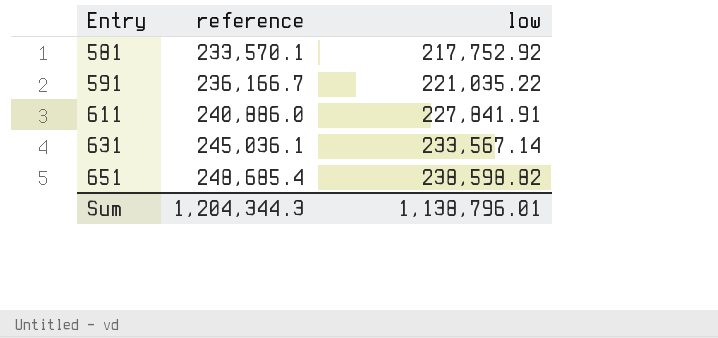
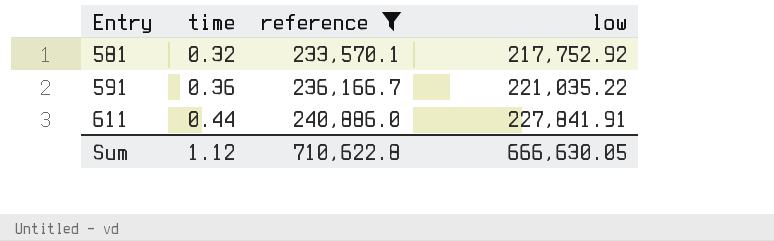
filter: none -> reference <= 240,886.0
column time | position: none -> 2
Sum | reference: 1,204,344.3 -> 710,622.8
Sum | low: 1,138,796.01 -> 666,630.05

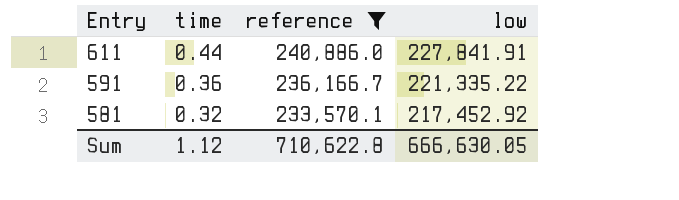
row order: Entry ascending -> Entry descending
591 | low: 221,035.22 -> 221,335.22
581 | low: 217,752.92 -> 217,452.92

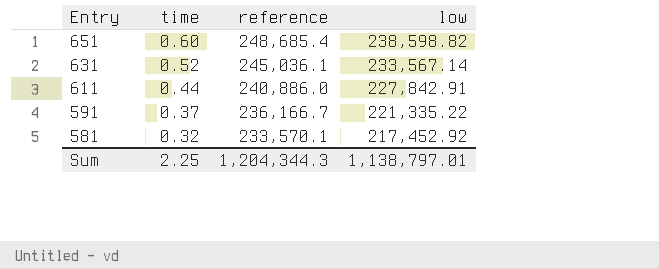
filter: reference <= 240,886.0 -> none
611 | low: 227,841.91 -> 227,842.91
591 | time: 0.36 -> 0.37
Sum | time: 1.12 -> 2.25
Sum | reference: 710,622.8 -> 1,204,344.3
Sum | low: 666,630.05 -> 1,138,797.01

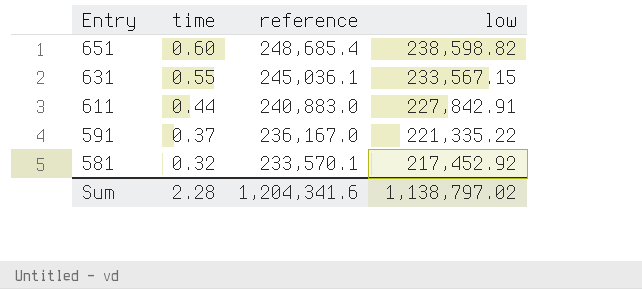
631 | time: 0.52 -> 0.55
631 | low: 233,567.14 -> 233,567.15
611 | reference: 240,886.0 -> 240,883.0
591 | reference: 236,166.7 -> 236,167.0
Sum | time: 2.25 -> 2.28
Sum | reference: 1,204,344.3 -> 1,204,341.6
Sum | low: 1,138,797.01 -> 1,138,797.02

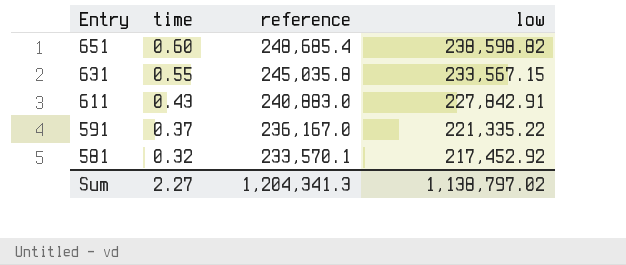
631 | reference: 245,036.1 -> 245,035.8
611 | time: 0.44 -> 0.43
Sum | time: 2.28 -> 2.27
Sum | reference: 1,204,341.6 -> 1,204,341.3

